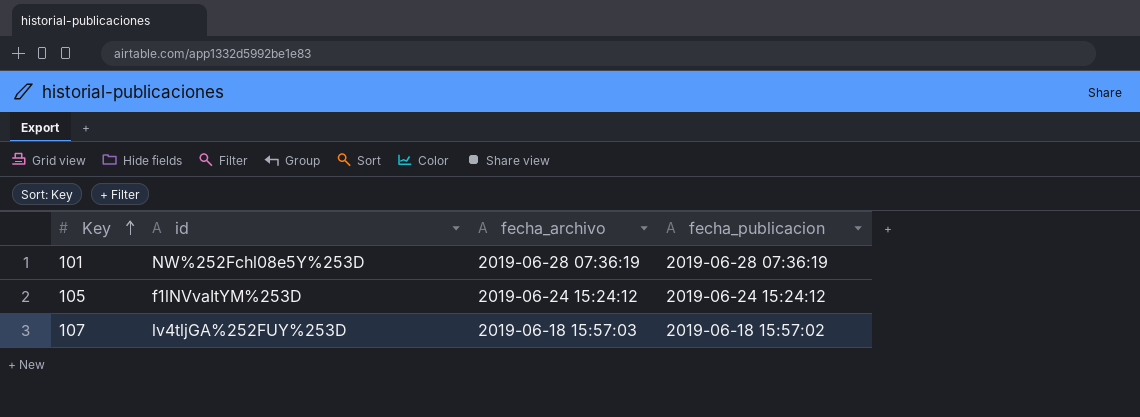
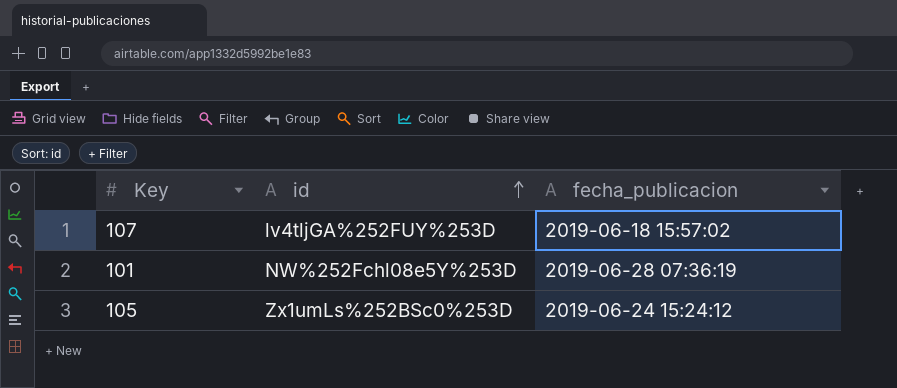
row order: Key ascending -> id ascending
column fecha_archivo | position: 3 -> none
105 | id: f1lNVvaItYM%253D -> Zx1umLs%252BSc0%253D

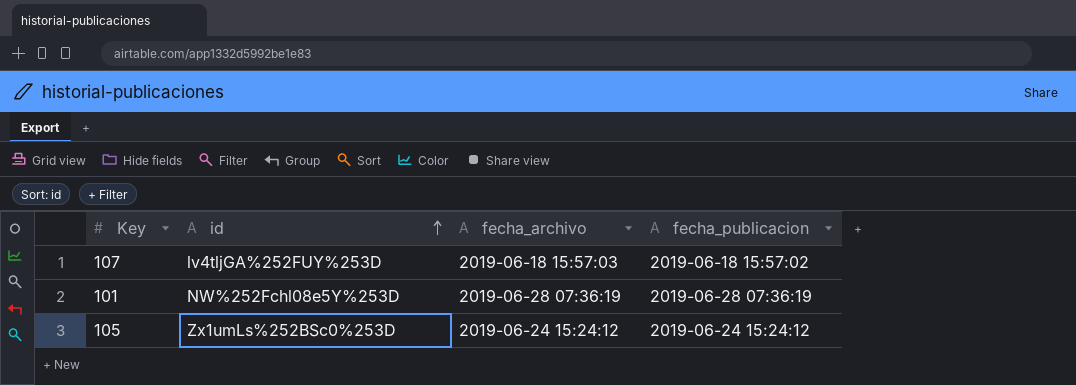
column fecha_archivo | position: none -> 3

